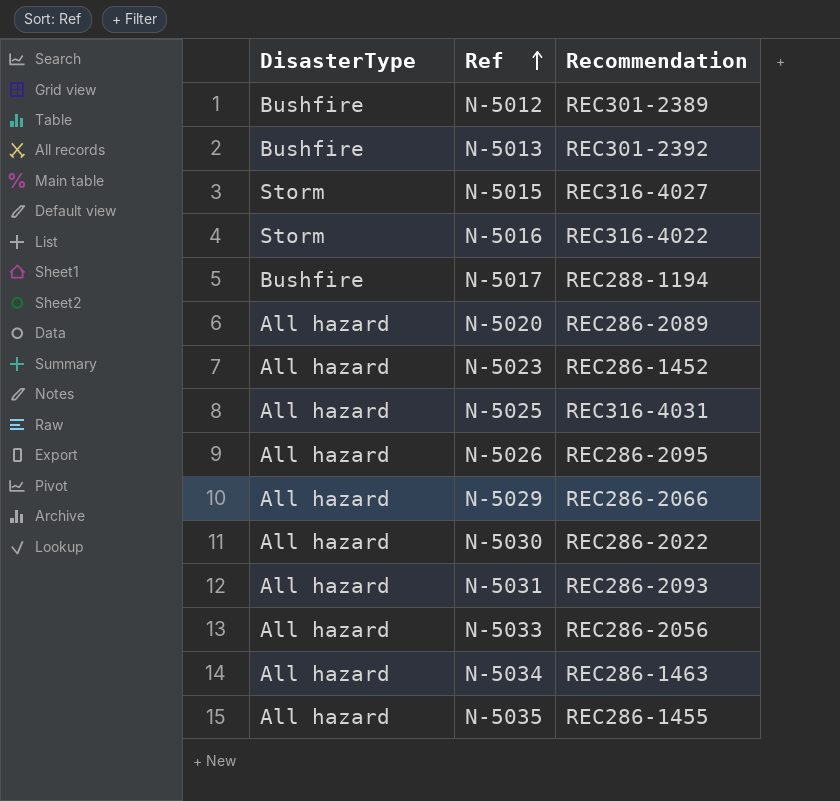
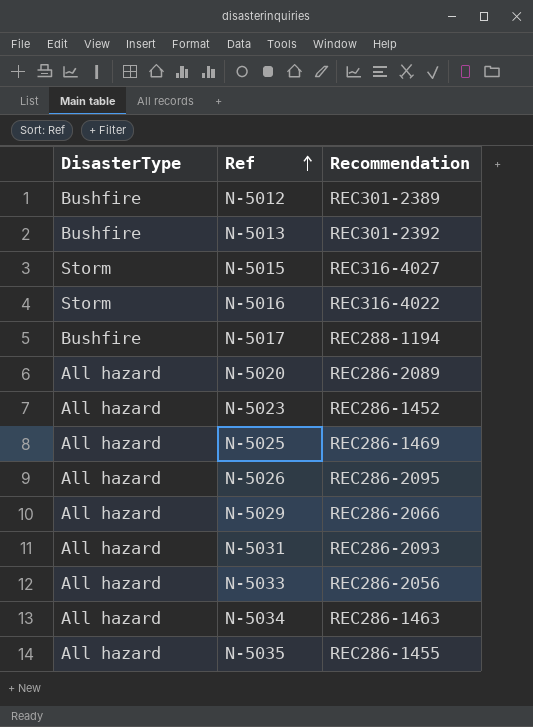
row N-5030: All hazard | REC286-2022 -> none
N-5025 | Recommendation: REC316-4031 -> REC286-1469

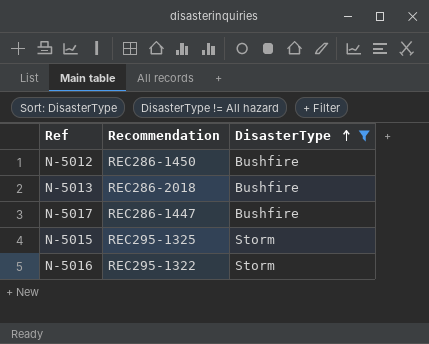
filter: none -> DisasterType != All hazard
row order: Ref ascending -> DisasterType ascending
column DisasterType | position: 1 -> 3
N-5012 | Recommendation: REC301-2389 -> REC286-1450
N-5013 | Recommendation: REC301-2392 -> REC286-2018
N-5017 | Recommendation: REC288-1194 -> REC286-1447
N-5015 | Recommendation: REC316-4027 -> REC295-1325
N-5016 | Recommendation: REC316-4022 -> REC295-1322

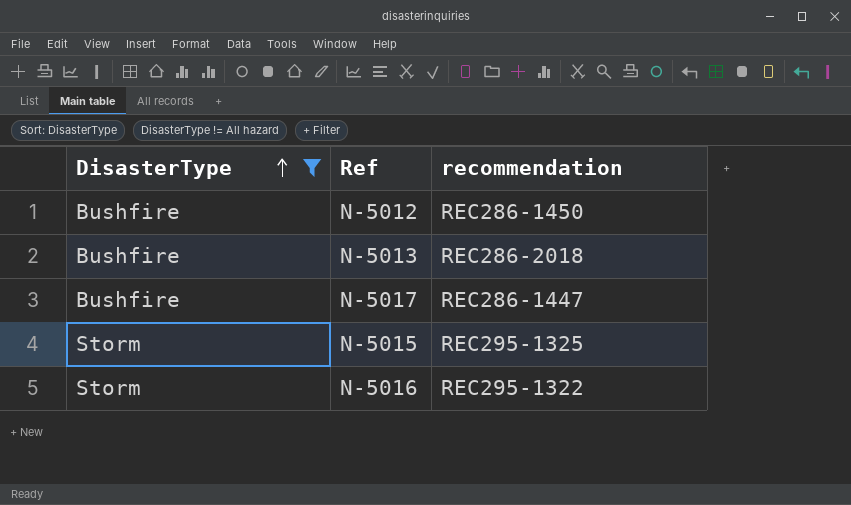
column DisasterType | position: 3 -> 1
column name: Recommendation -> recommendation

